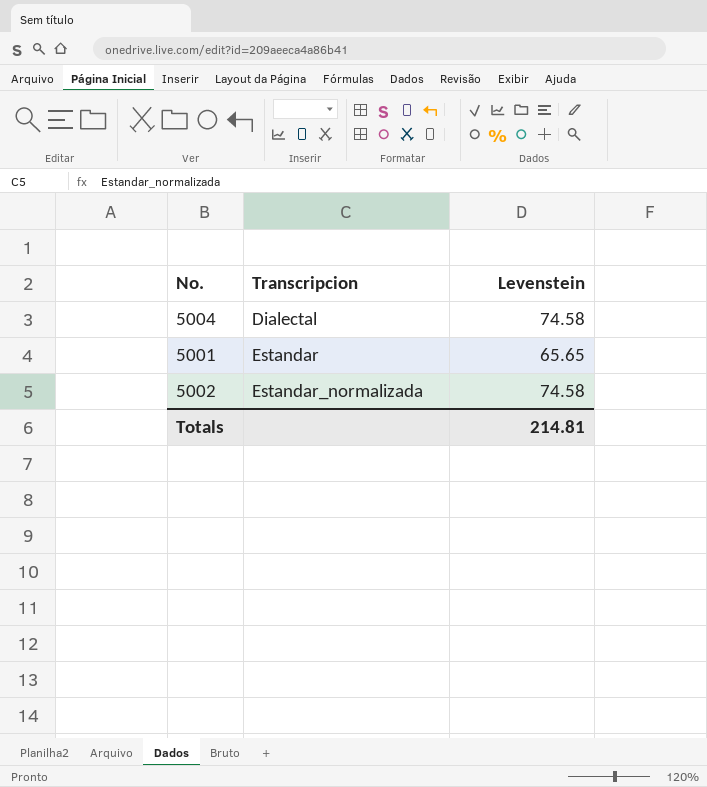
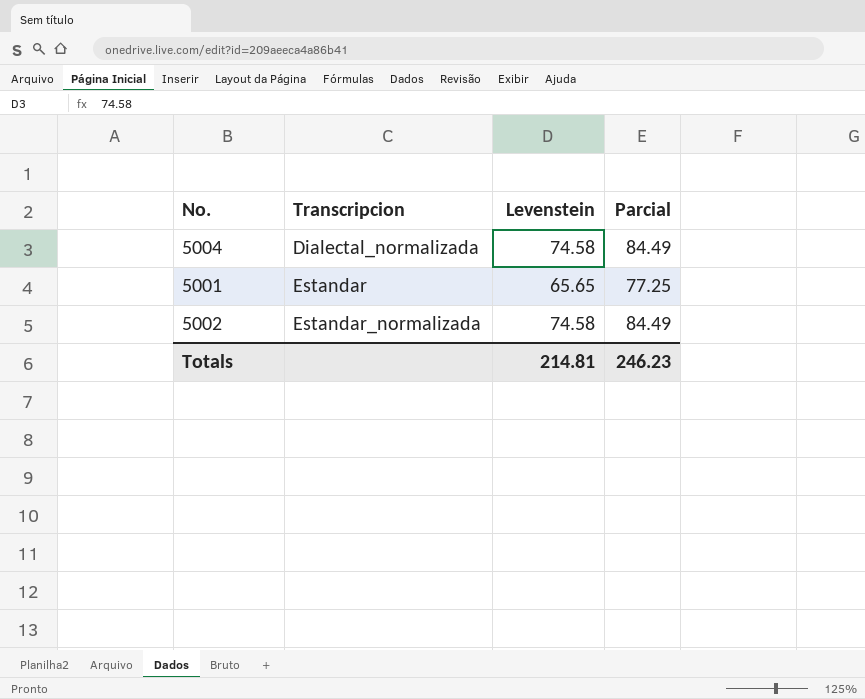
column Parcial | position: none -> 4
5004 | Transcripcion: Dialectal -> Dialectal_normalizada

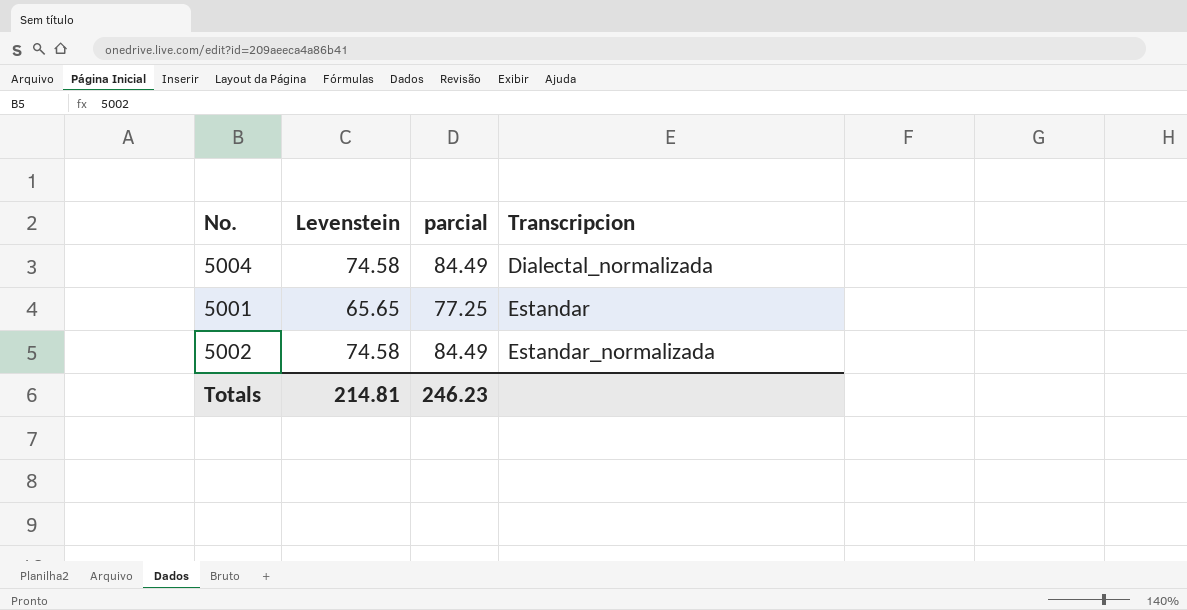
column name: Parcial -> parcial
column Transcripcion | position: 2 -> 4

